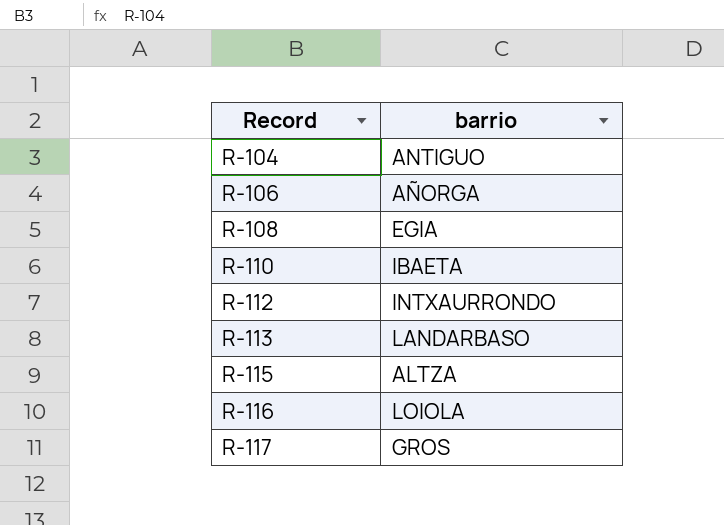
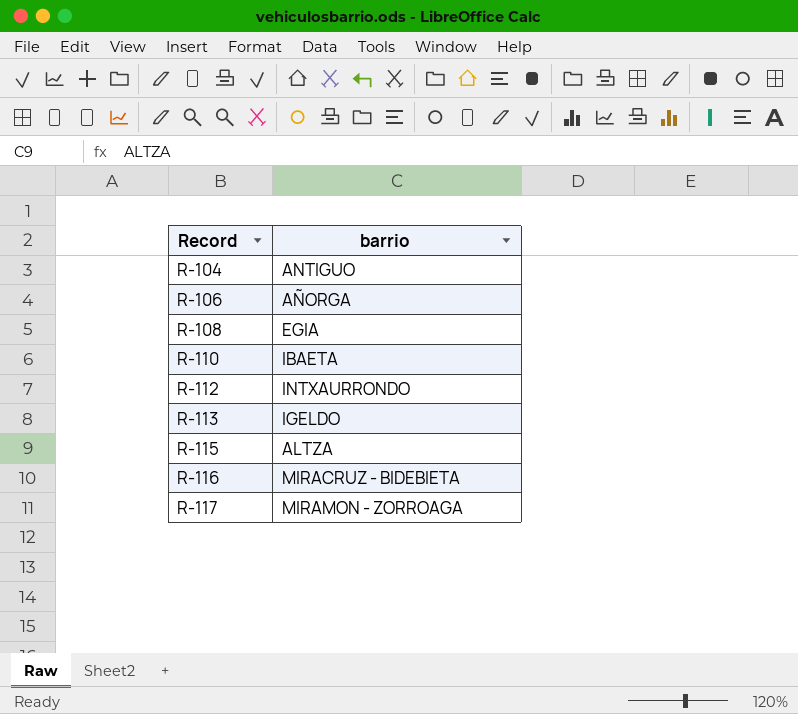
R-113 | barrio: LANDARBASO -> IGELDO
R-116 | barrio: LOIOLA -> MIRACRUZ - BIDEBIETA
R-117 | barrio: GROS -> MIRAMON - ZORROAGA

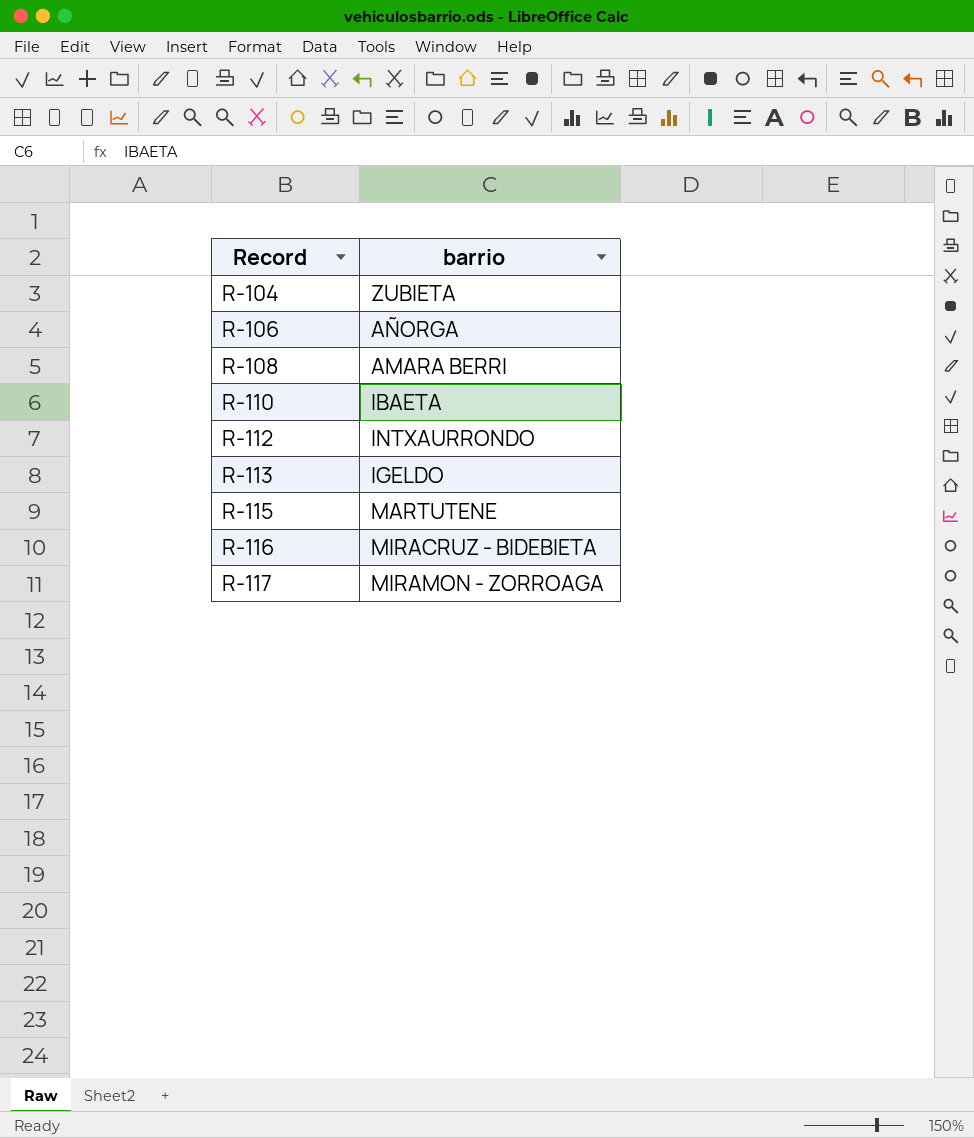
R-104 | barrio: ANTIGUO -> ZUBIETA
R-108 | barrio: EGIA -> AMARA BERRI
R-115 | barrio: ALTZA -> MARTUTENE

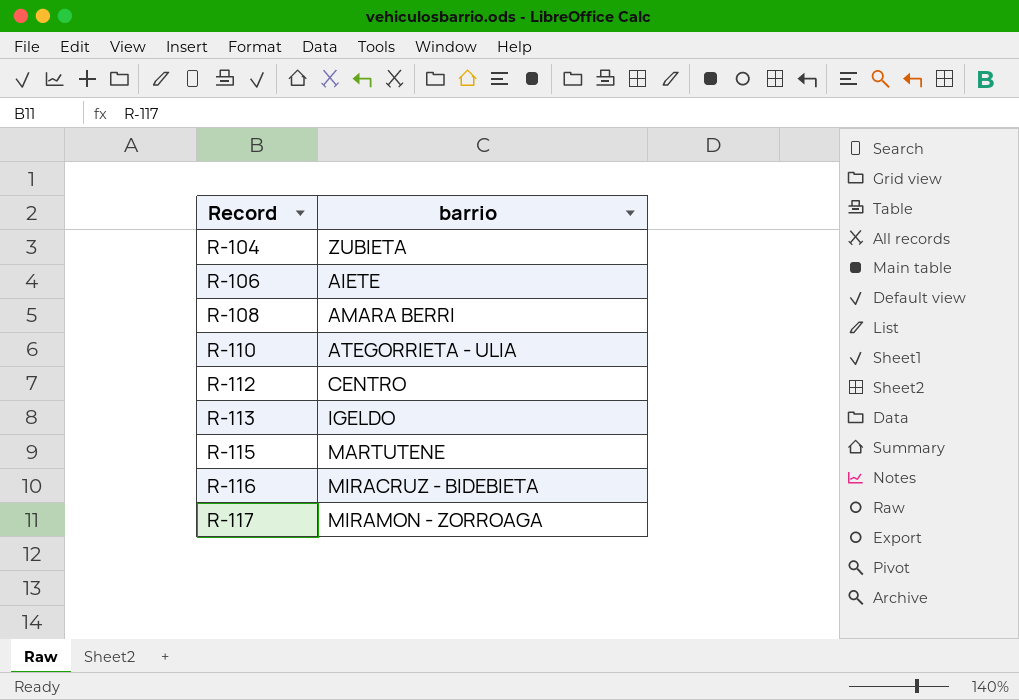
R-106 | barrio: AÑORGA -> AIETE
R-110 | barrio: IBAETA -> ATEGORRIETA - ULIA
R-112 | barrio: INTXAURRONDO -> CENTRO

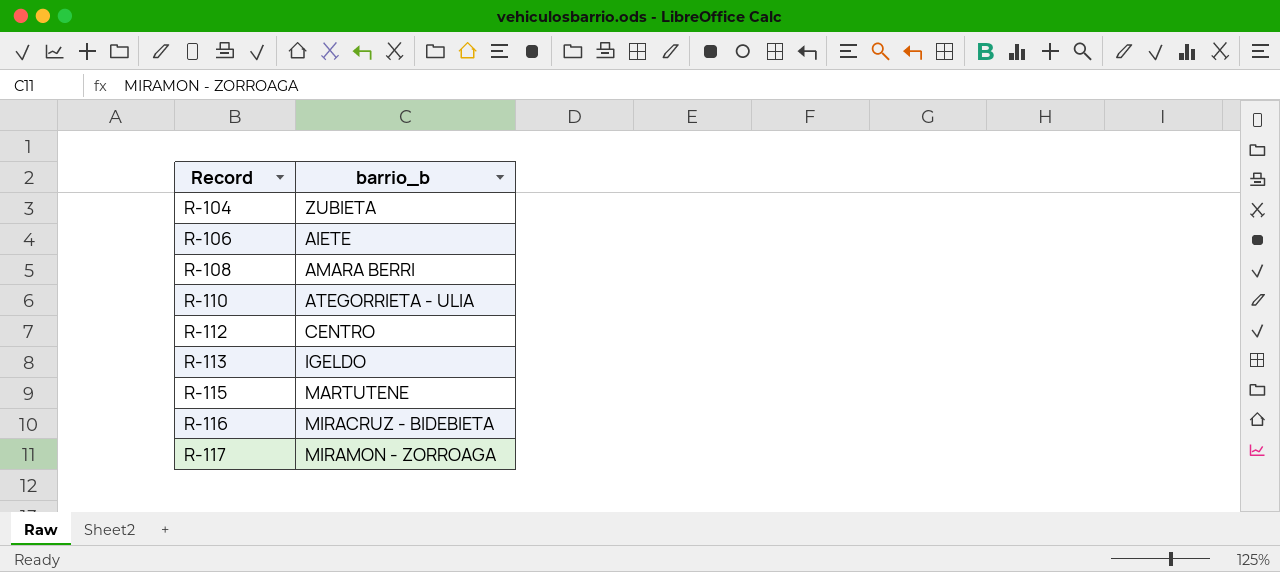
column name: barrio -> barrio_b

